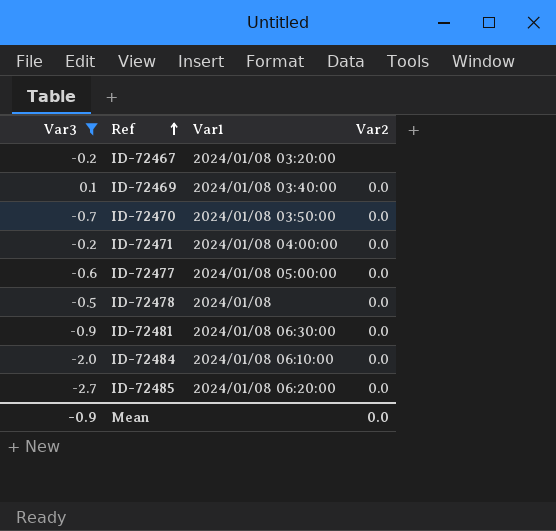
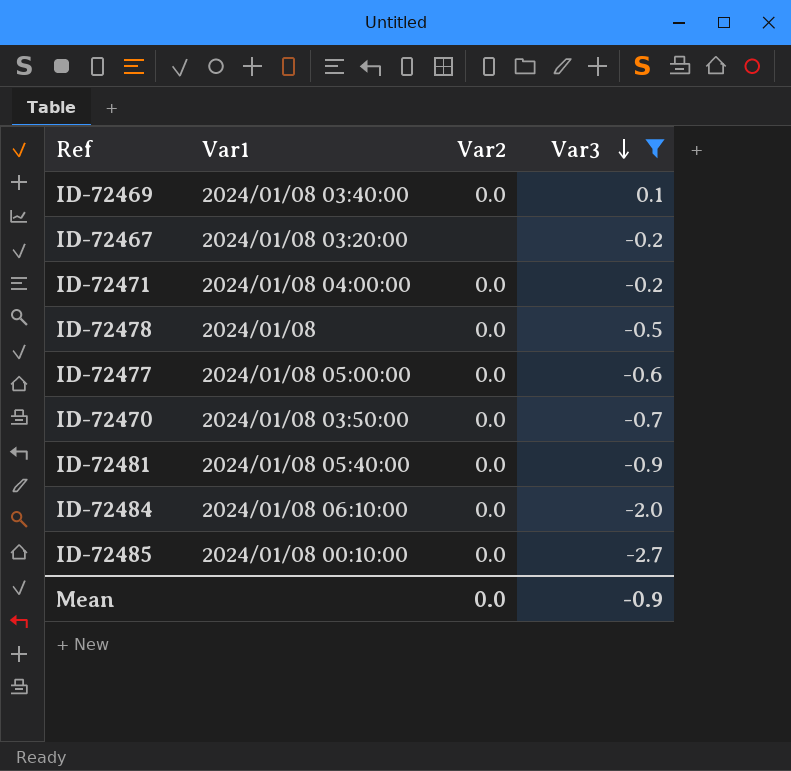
row order: Ref ascending -> Var3 descending
column Var3 | position: 1 -> 4
ID-72481 | Var1: 2024/01/08 06:30:00 -> 2024/01/08 05:40:00
ID-72485 | Var1: 2024/01/08 06:20:00 -> 2024/01/08 00:10:00

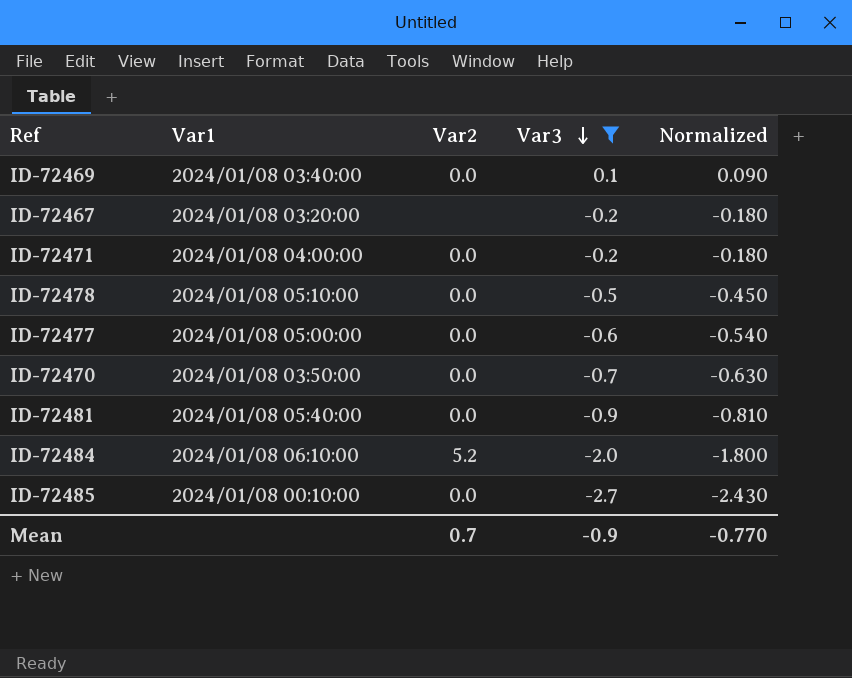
column Normalized | formula: none -> [Var3] * 0.9
ID-72478 | Var1: 2024/01/08 -> 2024/01/08 05:10:00
ID-72484 | Var2: 0.0 -> 5.2
Mean | Var2: 0.0 -> 0.7

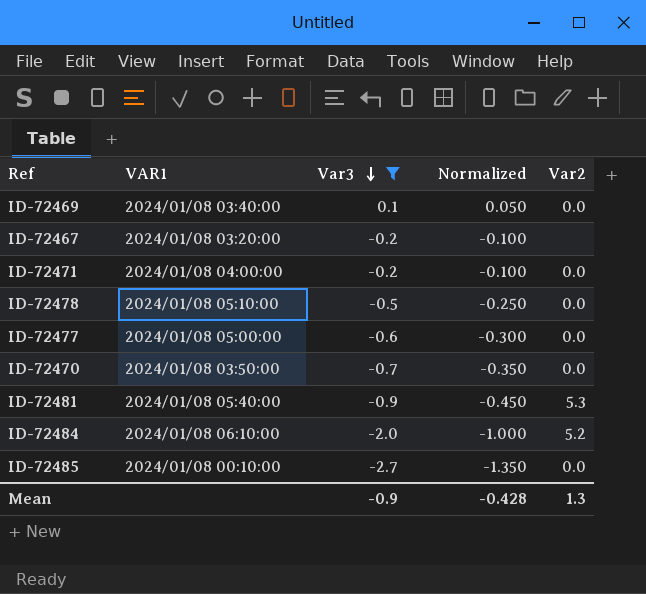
column name: Var1 -> VAR1
column Normalized | formula: [Var3] * 0.9 -> [Var3] * 0.5
column Var2 | position: 3 -> 5
ID-72481 | Var2: 0.0 -> 5.3
Mean | Normalized: -0.770 -> -0.428
Mean | Var2: 0.7 -> 1.3

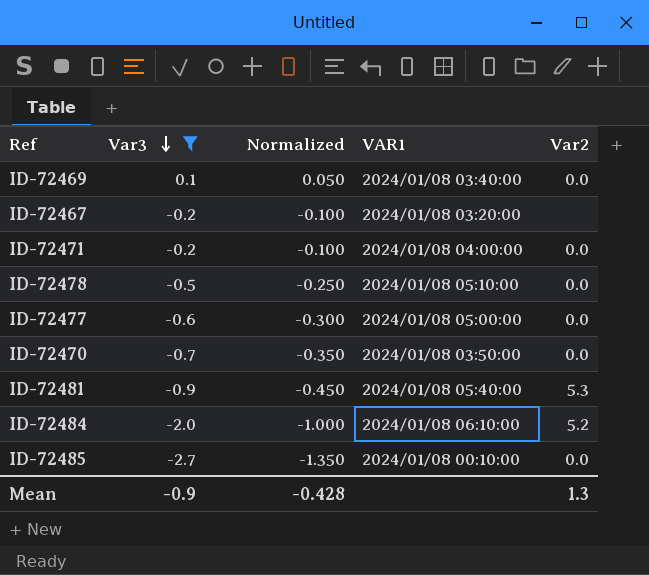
column VAR1 | position: 2 -> 4

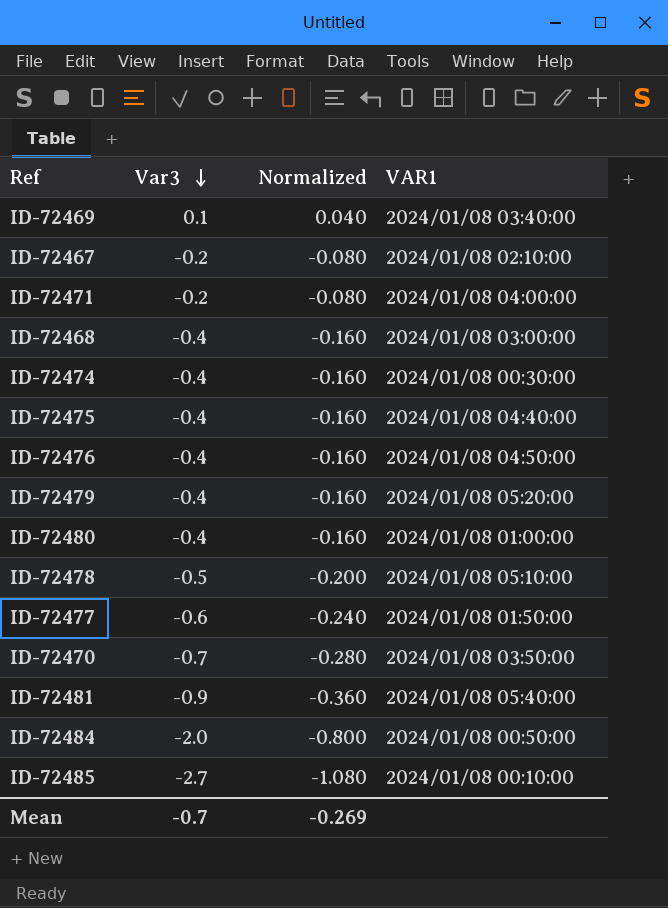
filter: Var3 != -0.4 -> none
column Var2 | position: 5 -> none
column Normalized | formula: [Var3] * 0.5 -> [Var3] * 0.4
ID-72467 | VAR1: 2024/01/08 03:20:00 -> 2024/01/08 02:10:00
ID-72477 | VAR1: 2024/01/08 05:00:00 -> 2024/01/08 01:50:00
ID-72484 | VAR1: 2024/01/08 06:10:00 -> 2024/01/08 00:50:00
Mean | Var3: -0.9 -> -0.7
Mean | Normalized: -0.428 -> -0.269

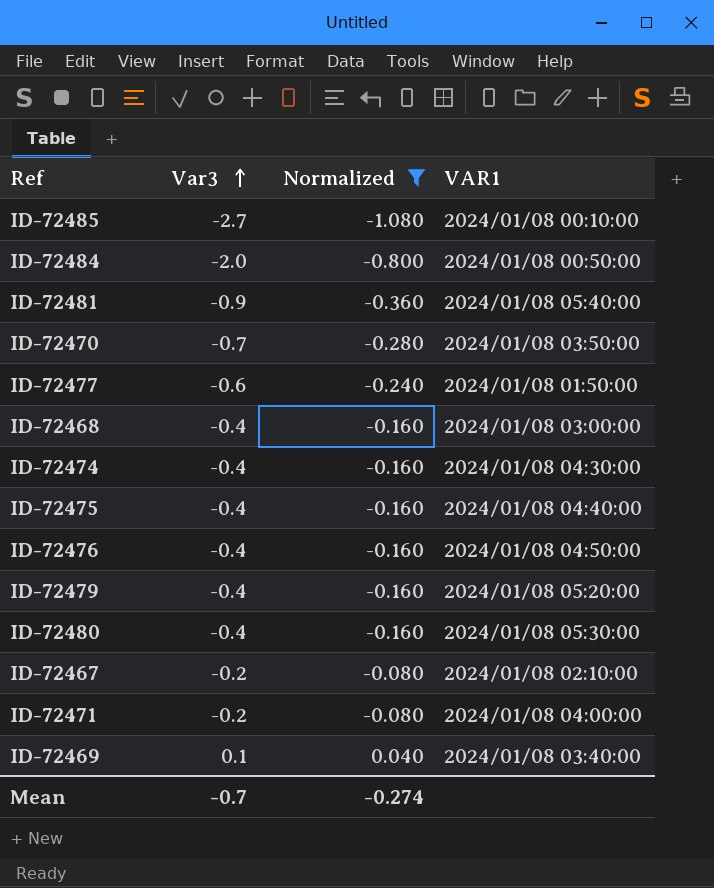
filter: none -> Normalized != -0.200
row order: Var3 descending -> Var3 ascending
ID-72474 | VAR1: 2024/01/08 00:30:00 -> 2024/01/08 04:30:00
ID-72480 | VAR1: 2024/01/08 01:00:00 -> 2024/01/08 05:30:00
Mean | Normalized: -0.269 -> -0.274

